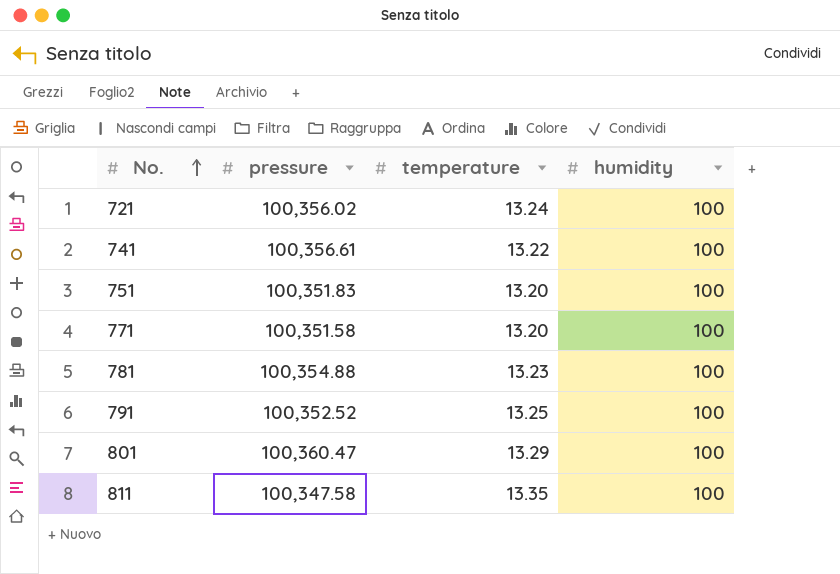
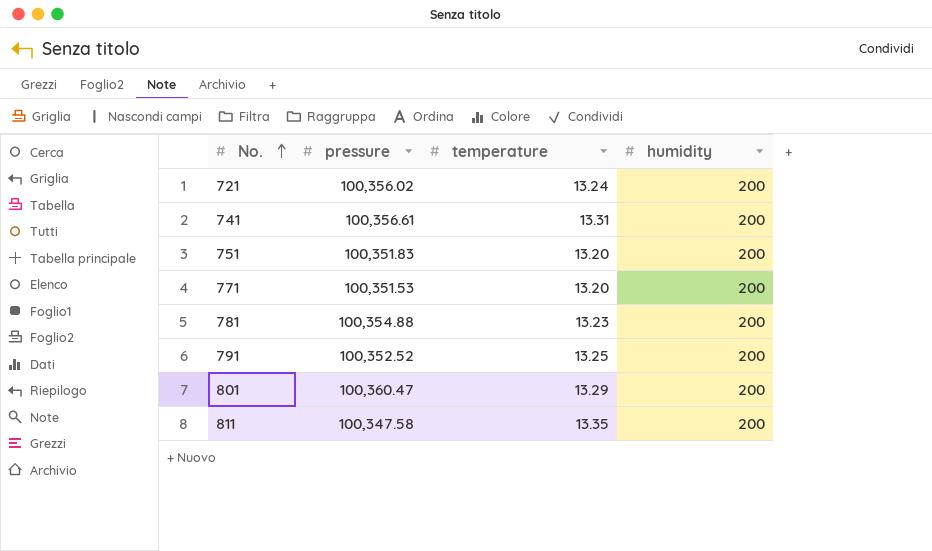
721 | humidity: 100 -> 200
741 | temperature: 13.22 -> 13.31
741 | humidity: 100 -> 200
751 | humidity: 100 -> 200
771 | pressure: 100,351.58 -> 100,351.53
771 | humidity: 100 -> 200
781 | humidity: 100 -> 200
791 | humidity: 100 -> 200
801 | humidity: 100 -> 200
811 | humidity: 100 -> 200

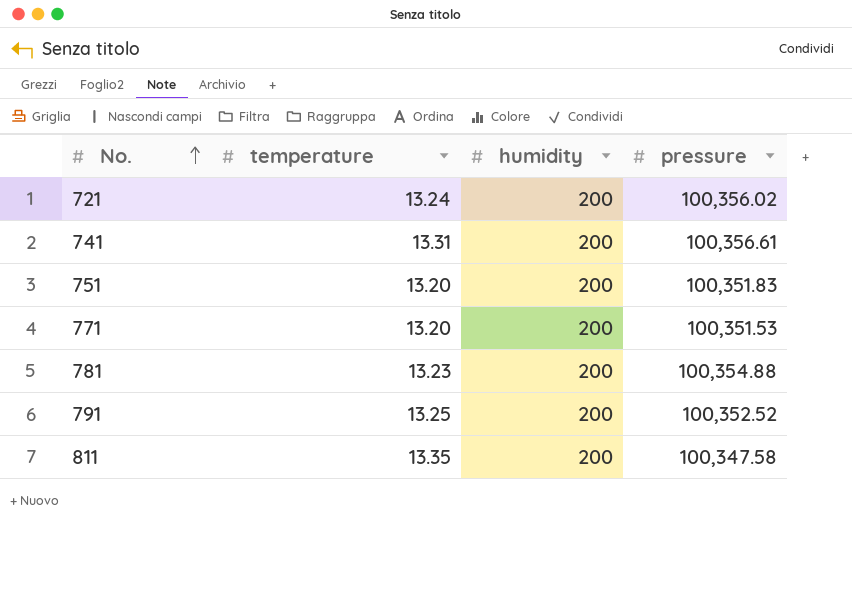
column pressure | position: 2 -> 4
row 801: 100,360.47 | 13.29 | 200 -> none

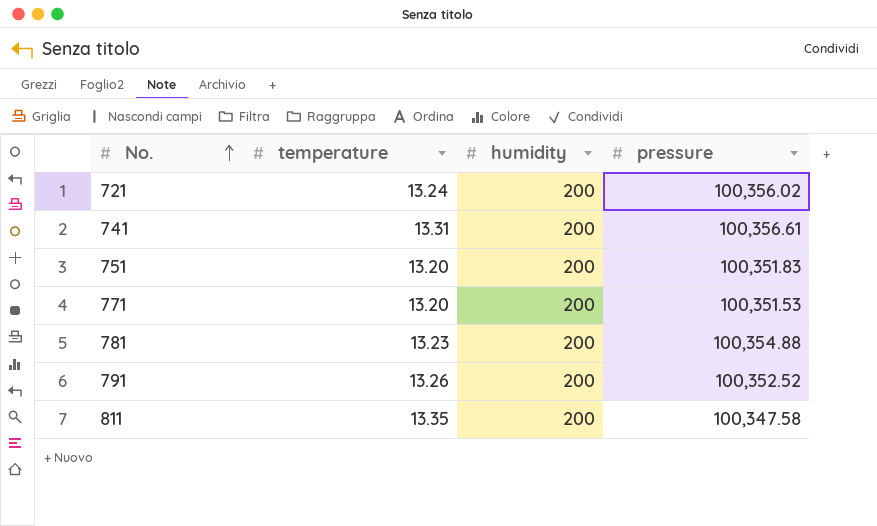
791 | temperature: 13.25 -> 13.26

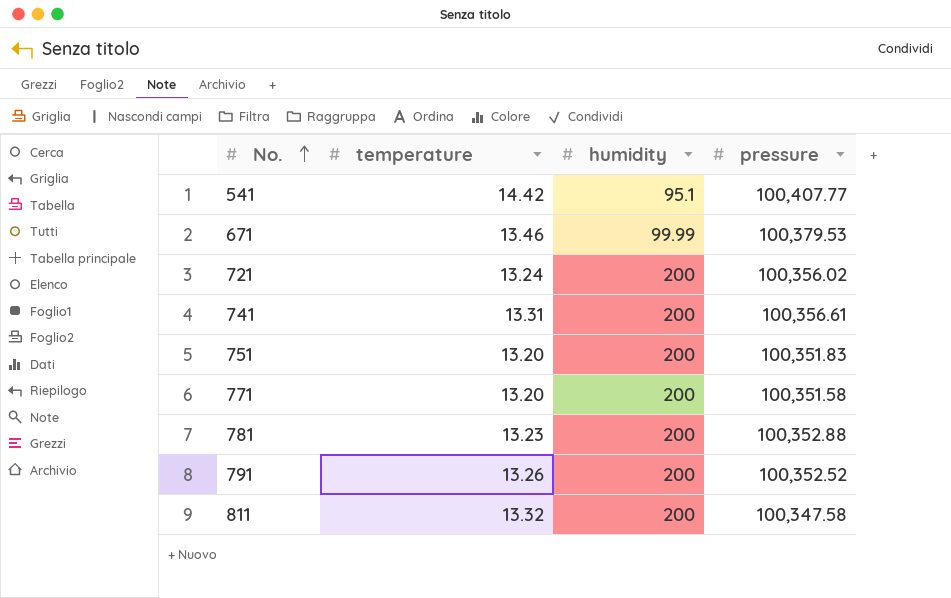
row 541: none -> 14.42 | 95.1 | 100,407.77
row 671: none -> 13.46 | 99.99 | 100,379.53
771 | pressure: 100,351.53 -> 100,351.58
781 | pressure: 100,354.88 -> 100,352.88
811 | temperature: 13.35 -> 13.32

